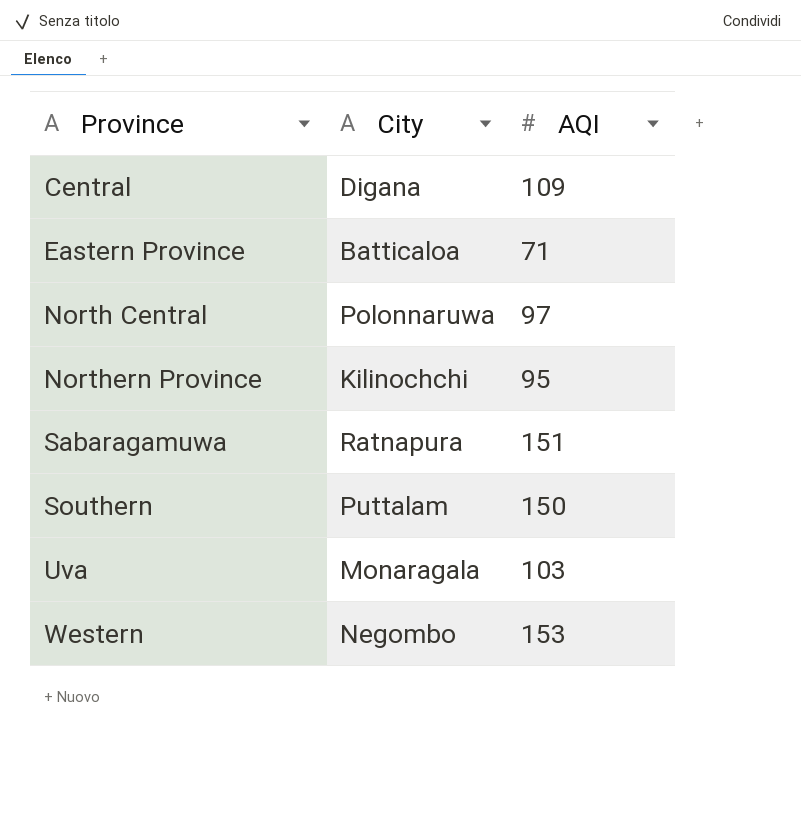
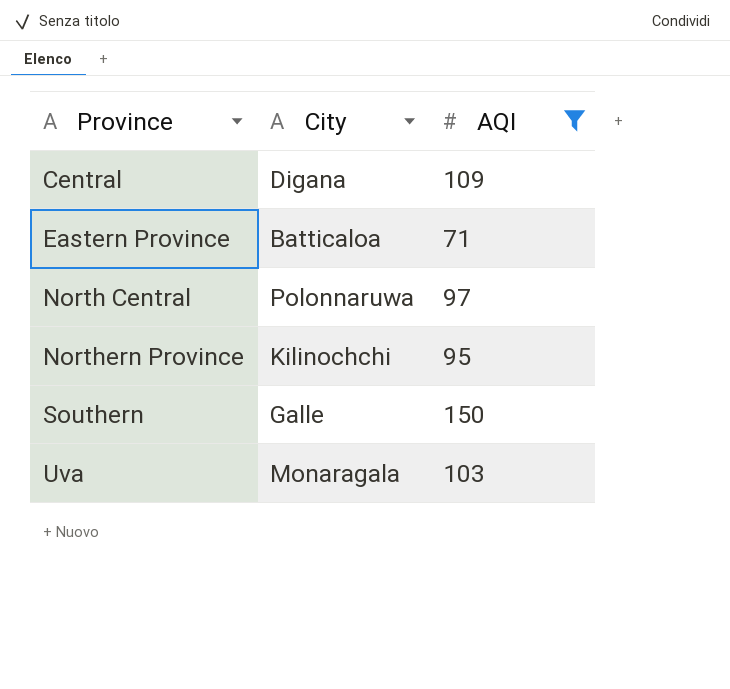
filter: none -> AQI <= 150
Southern | City: Puttalam -> Galle

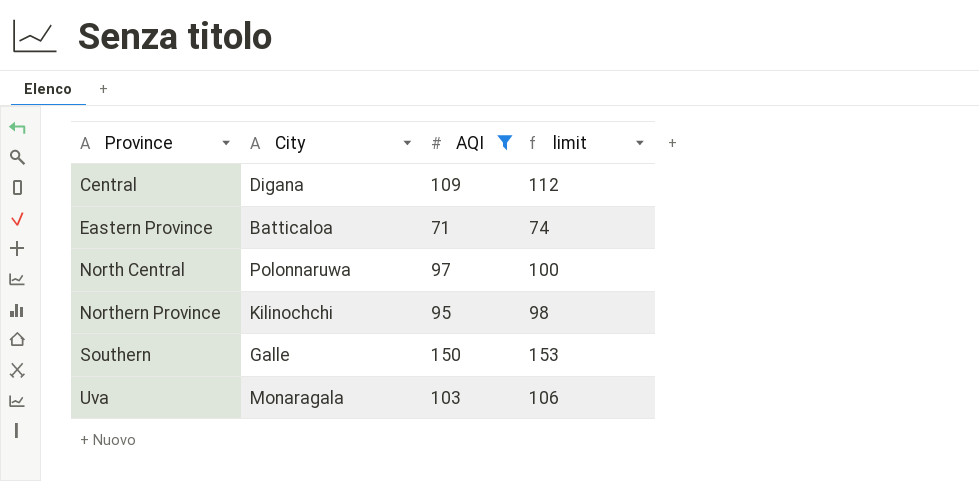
column limit | formula: none -> [AQI] + 3

